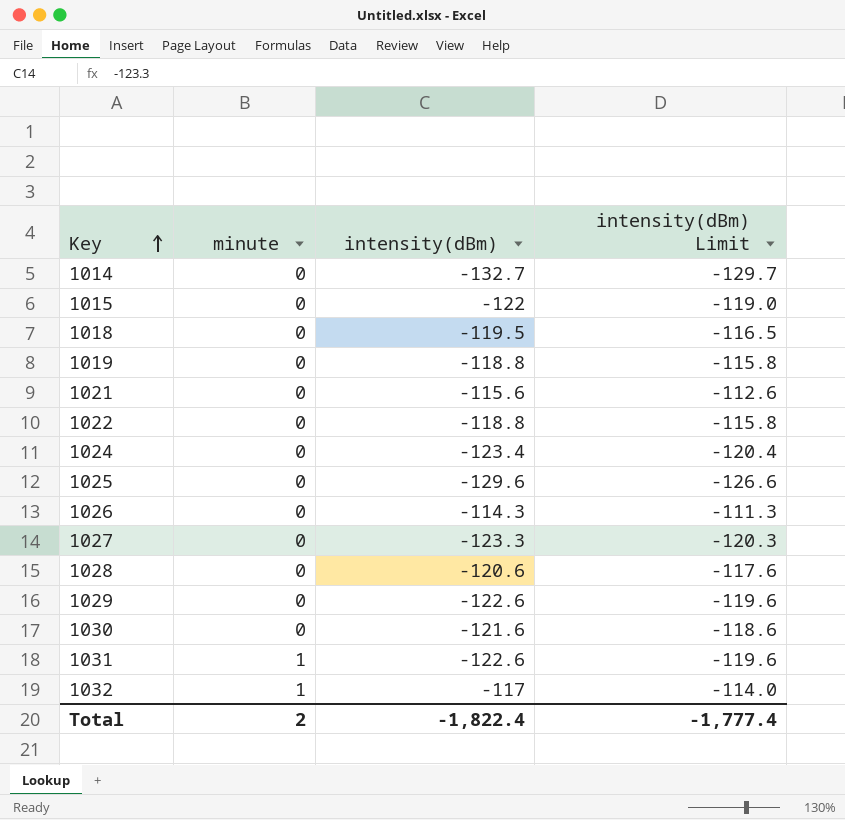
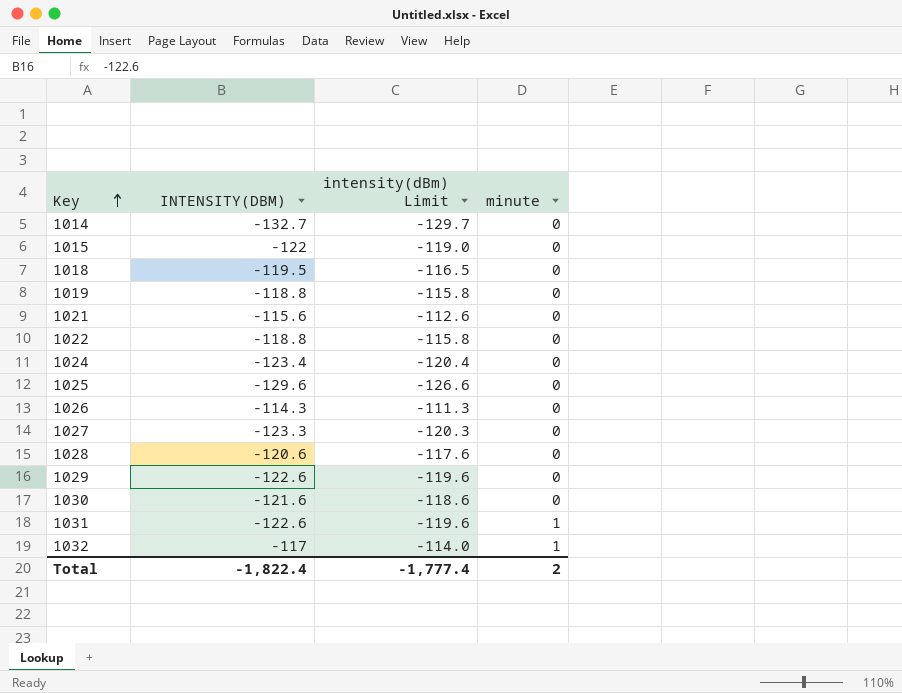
column name: intensity(dBm) -> INTENSITY(DBM)
column minute | position: 2 -> 4

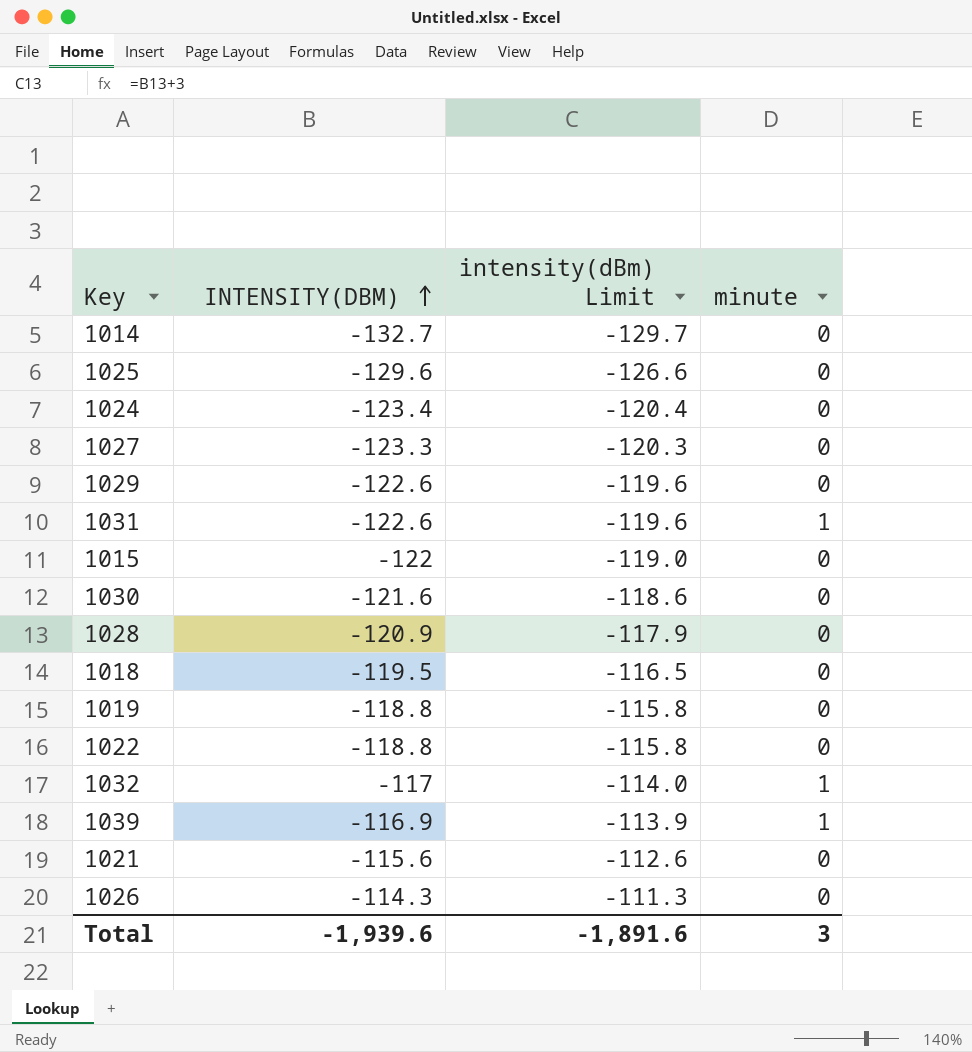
row order: Key ascending -> INTENSITY(DBM) ascending
1028 | INTENSITY(DBM): -120.6 -> -120.9
1028 | intensity(dBm) Limit: -117.6 -> -117.9
row 1039: none -> -116.9 | -113.9 | 1
Total | INTENSITY(DBM): -1,822.4 -> -1,939.6
Total | intensity(dBm) Limit: -1,777.4 -> -1,891.6
Total | minute: 2 -> 3

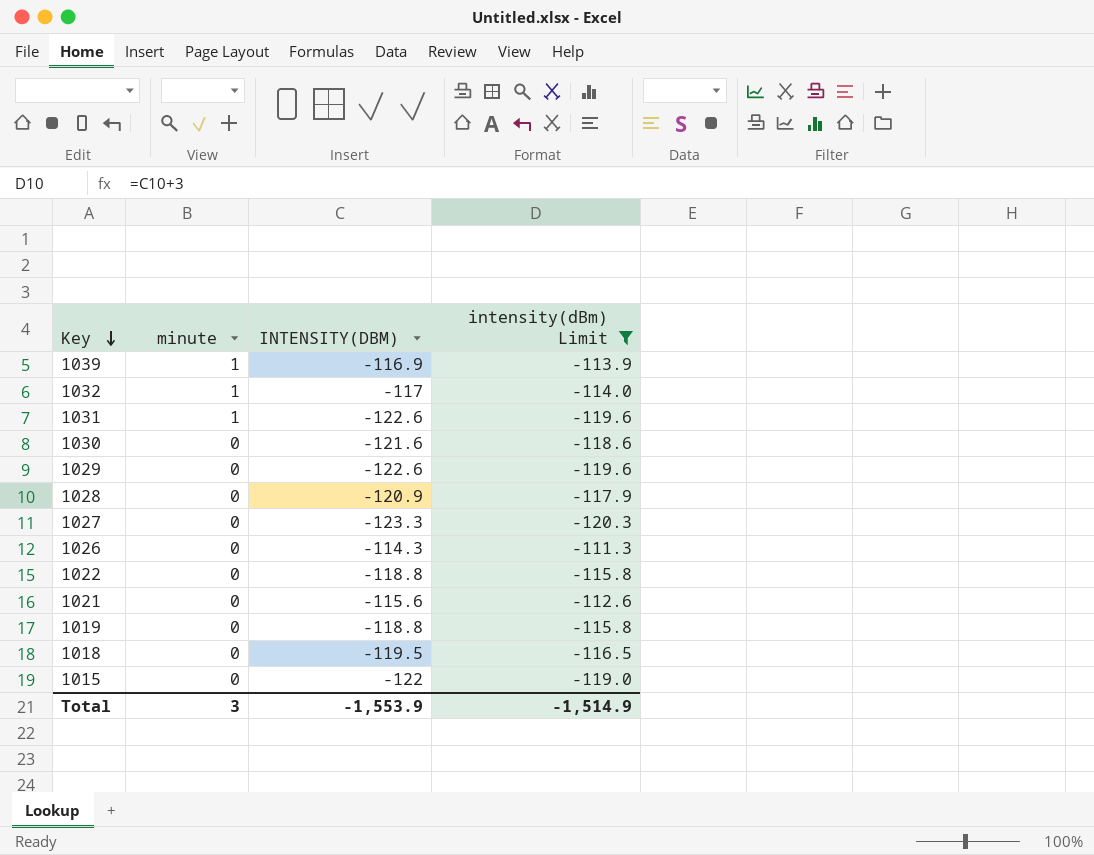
filter: none -> intensity(dBm) Limit >= -120.3
row order: INTENSITY(DBM) ascending -> Key descending
column minute | position: 4 -> 2
Total | INTENSITY(DBM): -1,939.6 -> -1,553.9
Total | intensity(dBm) Limit: -1,891.6 -> -1,514.9

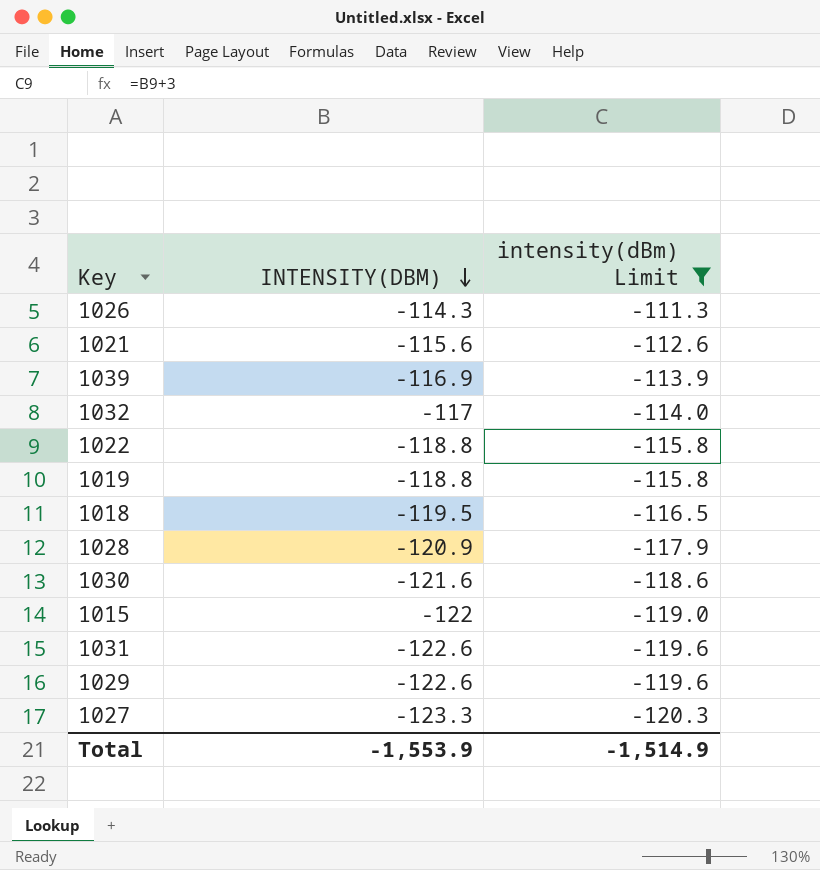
row order: Key descending -> INTENSITY(DBM) descending
column minute | position: 2 -> none

